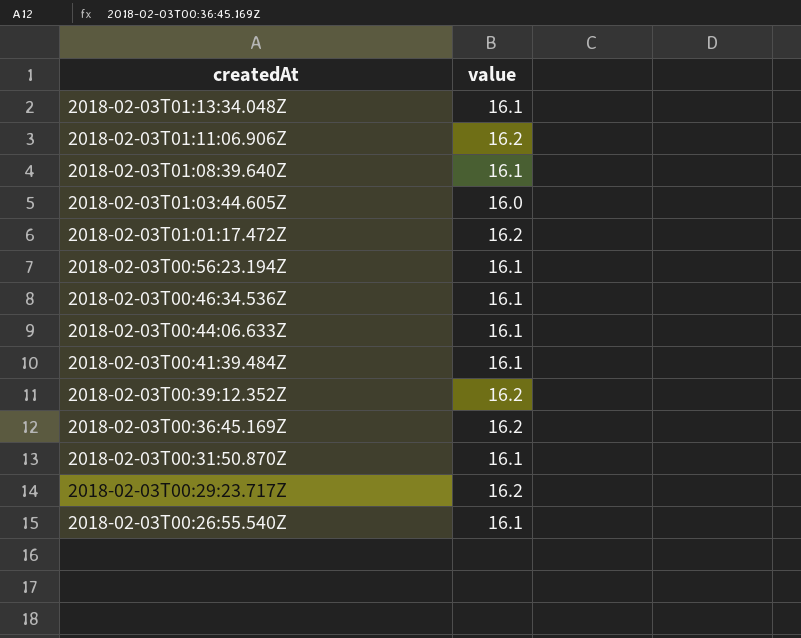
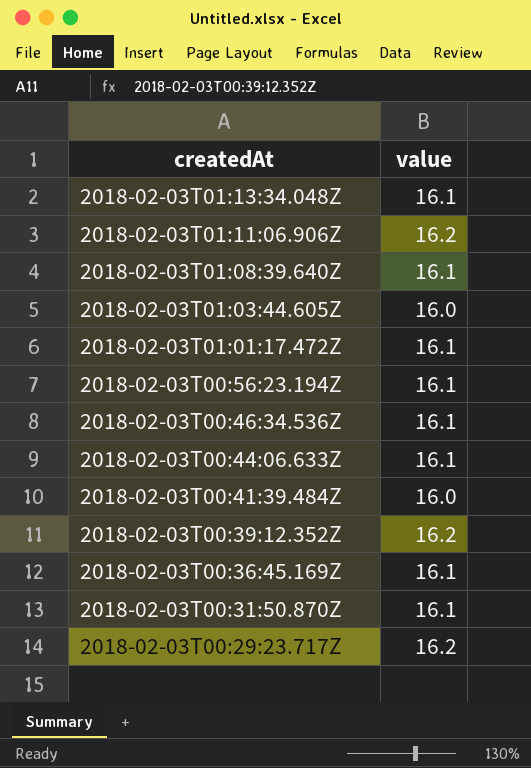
row 2018-02-03T00:26:55.540Z: 16.1 -> none
2018-02-03T01:01:17.472Z | value: 16.2 -> 16.1
2018-02-03T00:41:39.484Z | value: 16.1 -> 16.0
2018-02-03T00:36:45.169Z | value: 16.2 -> 16.1

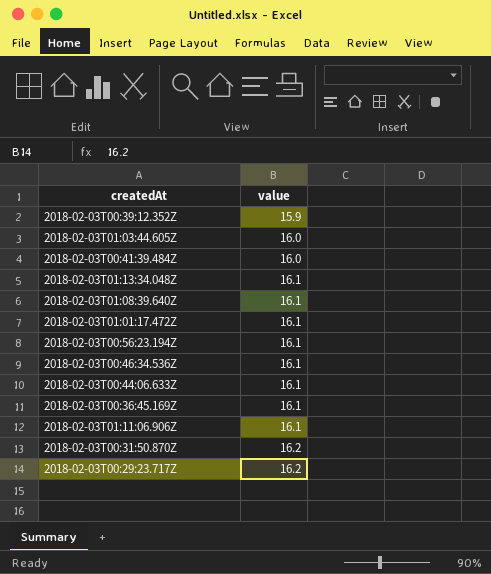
row order: createdAt descending -> value ascending
2018-02-03T00:39:12.352Z | value: 16.2 -> 15.9
2018-02-03T01:11:06.906Z | value: 16.2 -> 16.1
2018-02-03T00:31:50.870Z | value: 16.1 -> 16.2

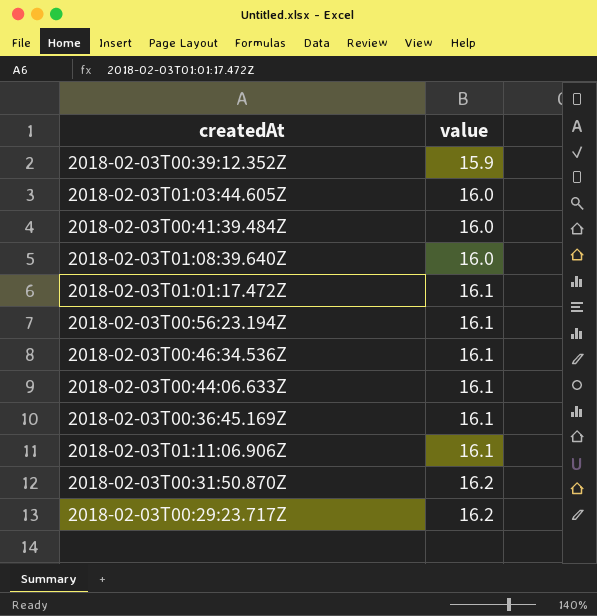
row 2018-02-03T01:13:34.048Z: 16.1 -> none
2018-02-03T01:08:39.640Z | value: 16.1 -> 16.0

